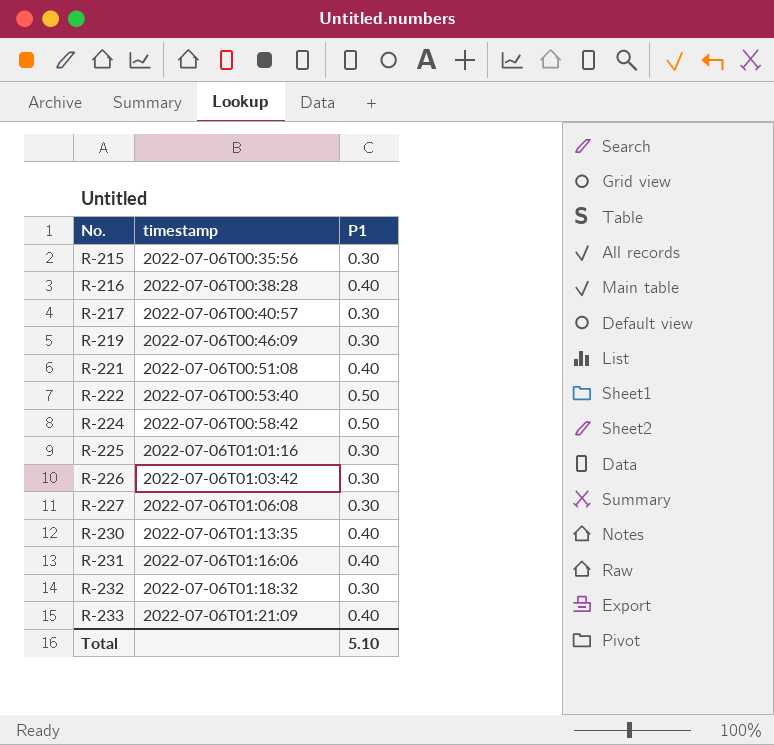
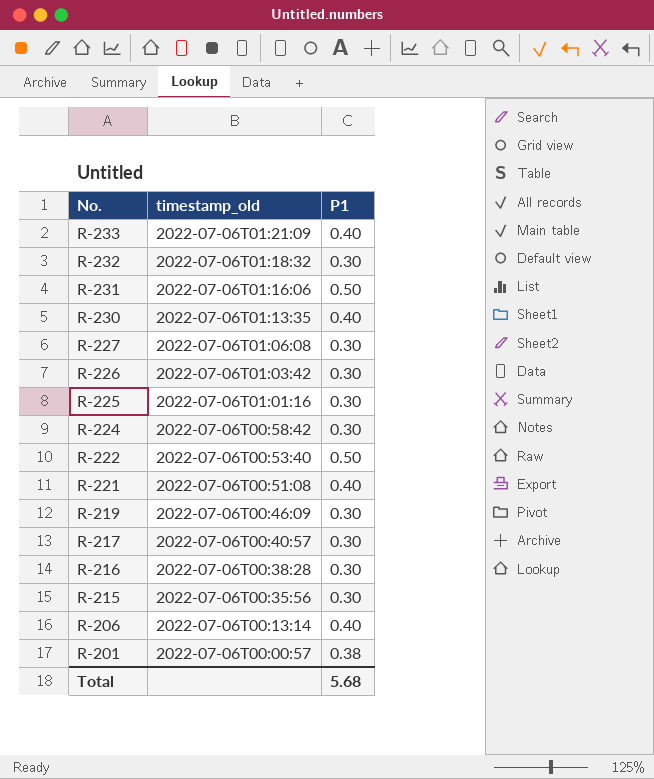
row order: No. ascending -> No. descending
column name: timestamp -> timestamp_old
R-231 | P1: 0.40 -> 0.50
R-224 | P1: 0.50 -> 0.30
R-216 | P1: 0.40 -> 0.30
row R-206: none -> 2022-07-06T00:13:14 | 0.40
row R-201: none -> 2022-07-06T00:00:57 | 0.38
Total | P1: 5.10 -> 5.68

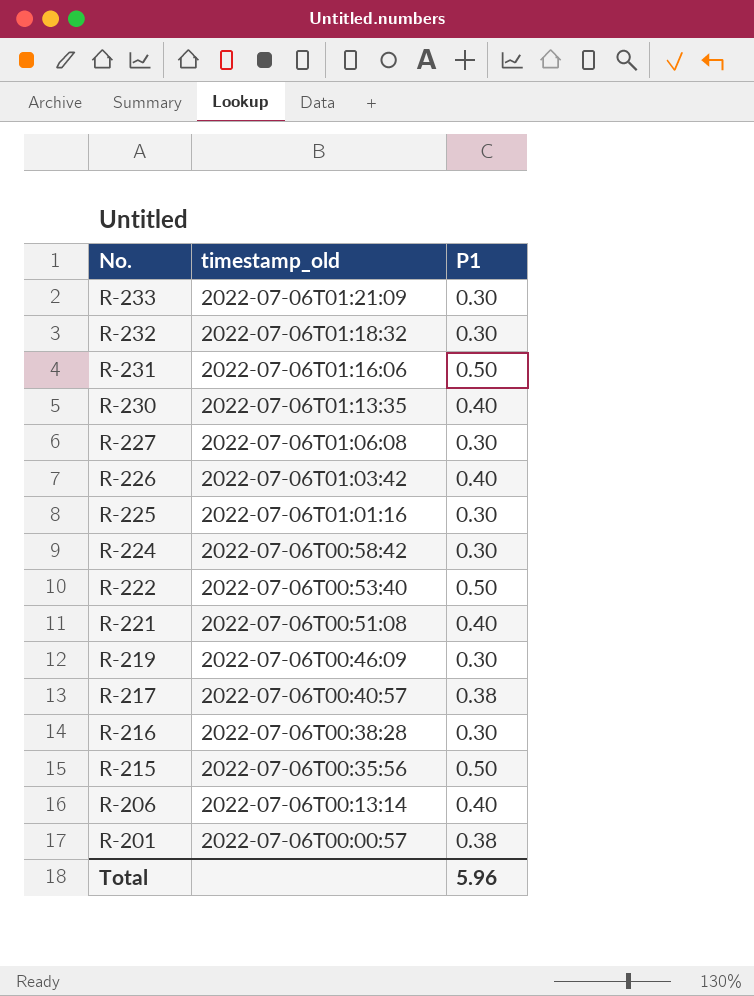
R-233 | P1: 0.40 -> 0.30
R-226 | P1: 0.30 -> 0.40
R-217 | P1: 0.30 -> 0.38
R-215 | P1: 0.30 -> 0.50
Total | P1: 5.68 -> 5.96

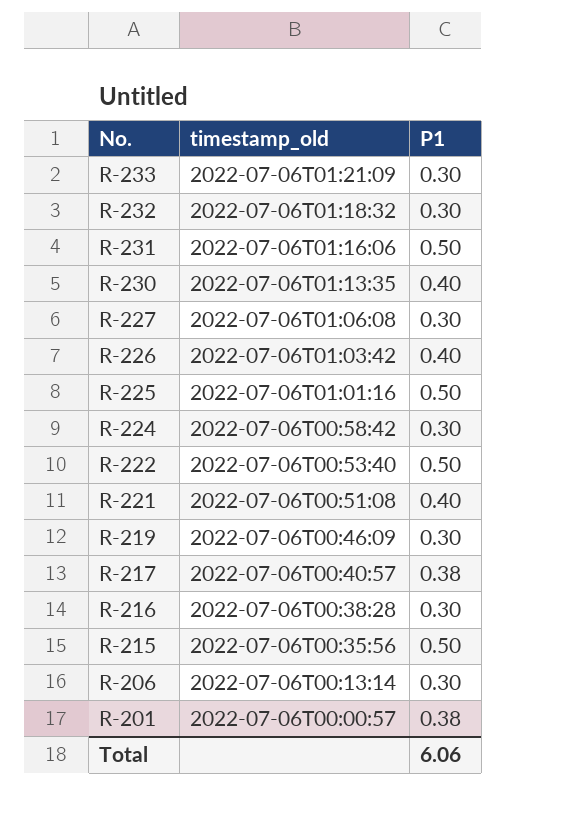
R-225 | P1: 0.30 -> 0.50
R-206 | P1: 0.40 -> 0.30
Total | P1: 5.96 -> 6.06

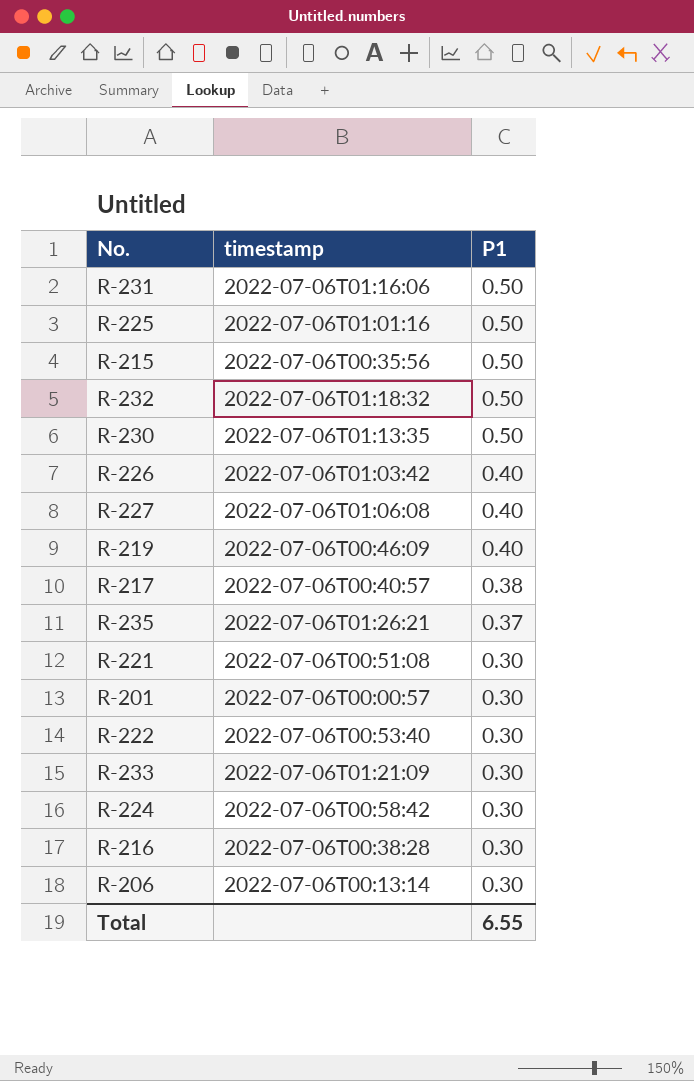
row order: No. descending -> P1 descending
column name: timestamp_old -> timestamp
R-232 | P1: 0.30 -> 0.50
R-230 | P1: 0.40 -> 0.50
R-227 | P1: 0.30 -> 0.40
R-219 | P1: 0.30 -> 0.40
row R-235: none -> 2022-07-06T01:26:21 | 0.37
R-221 | P1: 0.40 -> 0.30
R-201 | P1: 0.38 -> 0.30
R-222 | P1: 0.50 -> 0.30
Total | P1: 6.06 -> 6.55

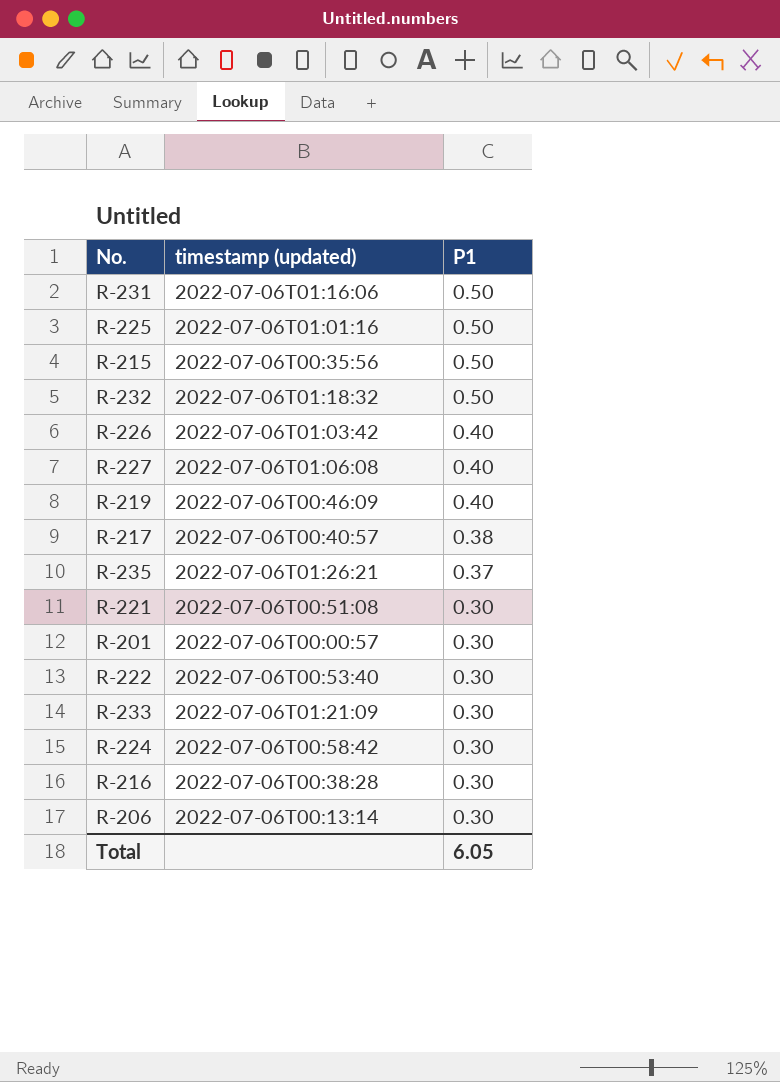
column name: timestamp -> timestamp (updated)
row R-230: 2022-07-06T01:13:35 | 0.50 -> none
Total | P1: 6.55 -> 6.05

